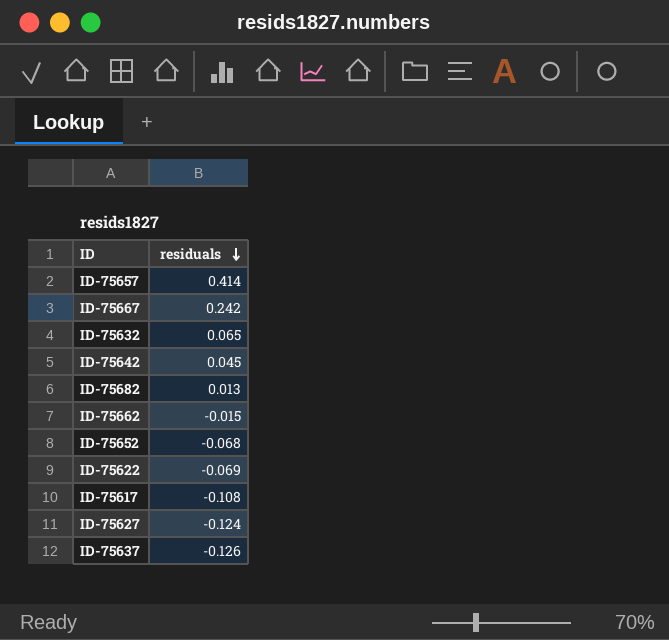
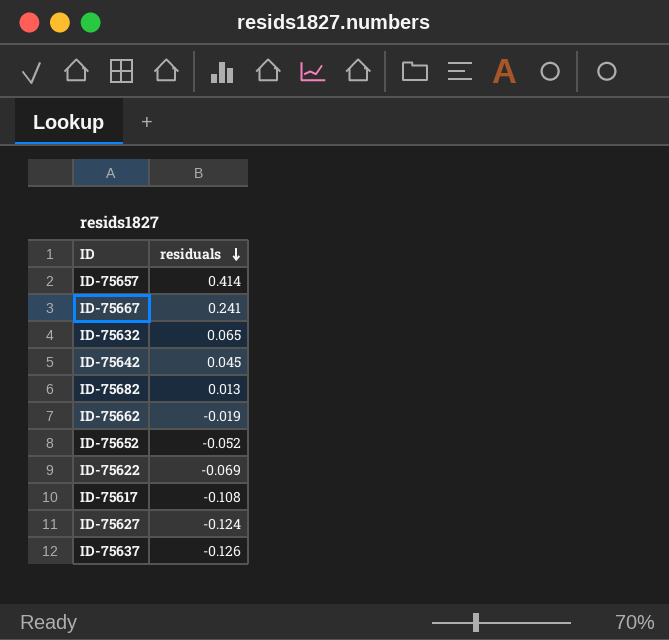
ID-75667 | residuals: 0.242 -> 0.241
ID-75662 | residuals: -0.015 -> -0.019
ID-75652 | residuals: -0.068 -> -0.052

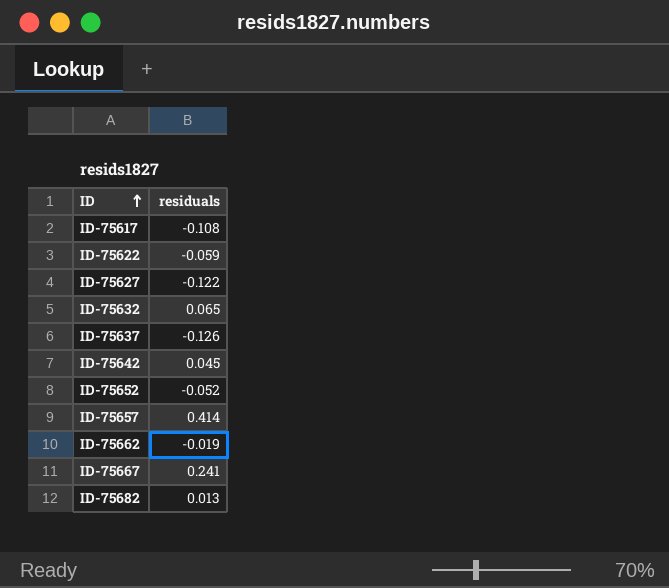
row order: residuals descending -> ID ascending
ID-75622 | residuals: -0.069 -> -0.059
ID-75627 | residuals: -0.124 -> -0.122

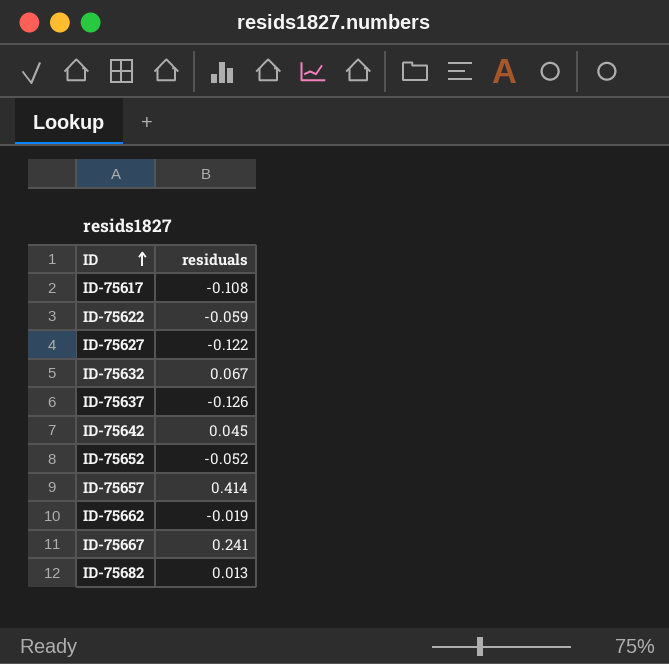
ID-75632 | residuals: 0.065 -> 0.067

